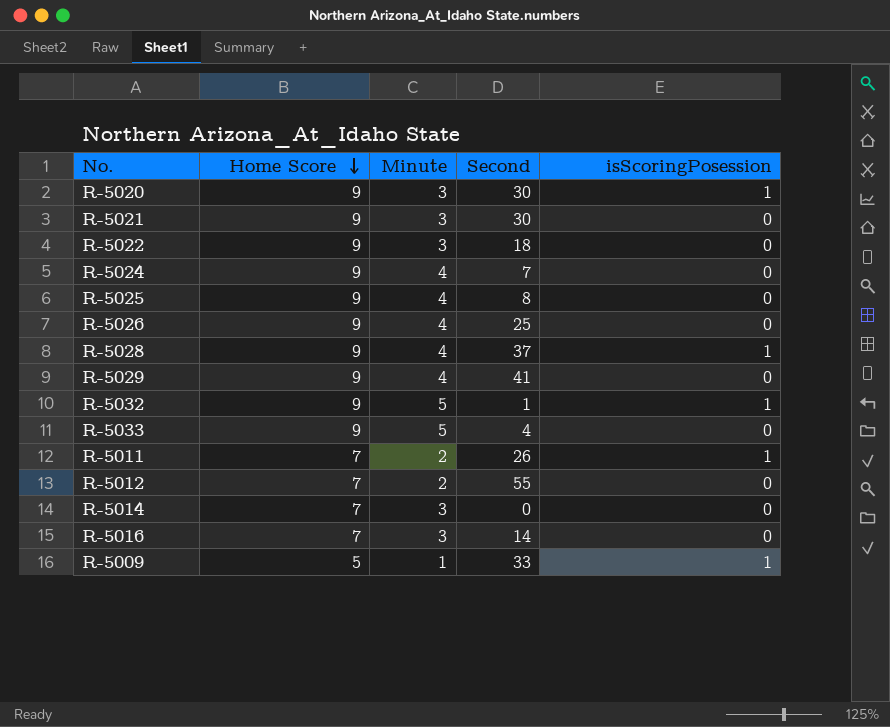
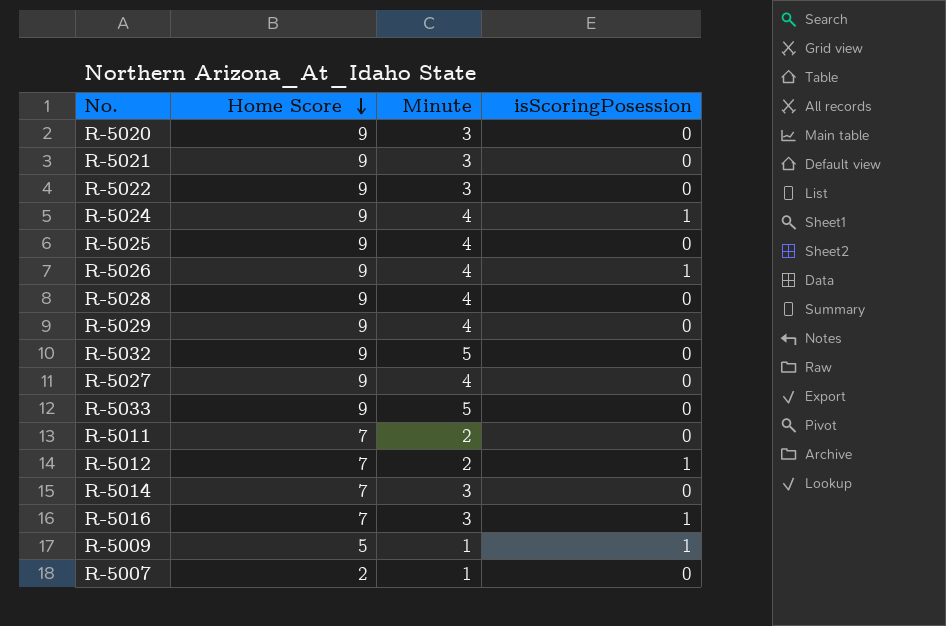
column Second | position: 4 -> none
R-5020 | isScoringPosession: 1 -> 0
R-5024 | isScoringPosession: 0 -> 1
R-5026 | isScoringPosession: 0 -> 1
R-5028 | isScoringPosession: 1 -> 0
R-5032 | isScoringPosession: 1 -> 0
row R-5027: none -> 9 | 4 | 0
R-5011 | isScoringPosession: 1 -> 0
R-5012 | isScoringPosession: 0 -> 1
R-5016 | isScoringPosession: 0 -> 1
row R-5007: none -> 2 | 1 | 0

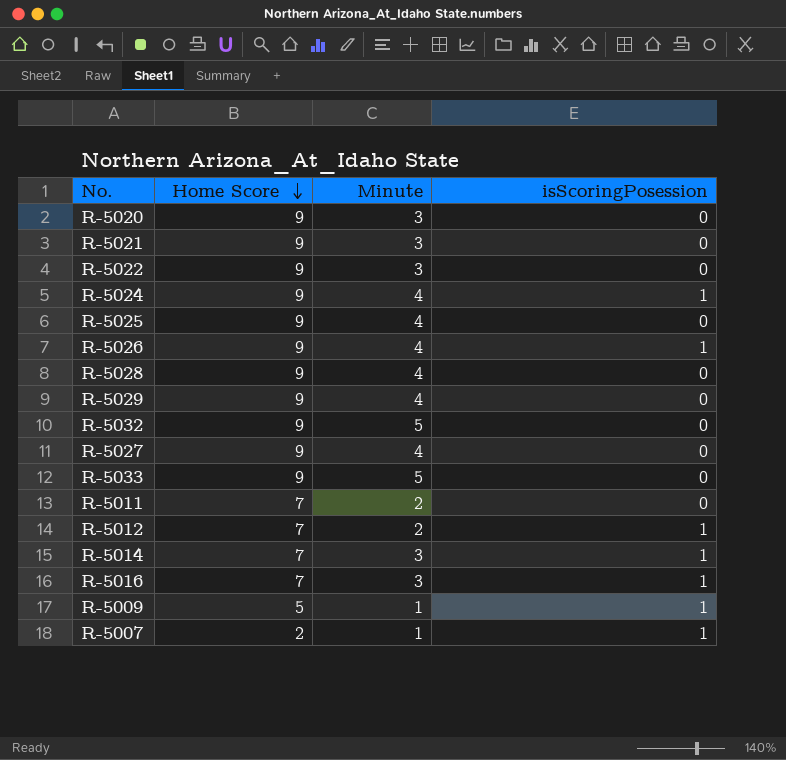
R-5014 | isScoringPosession: 0 -> 1
R-5007 | isScoringPosession: 0 -> 1

